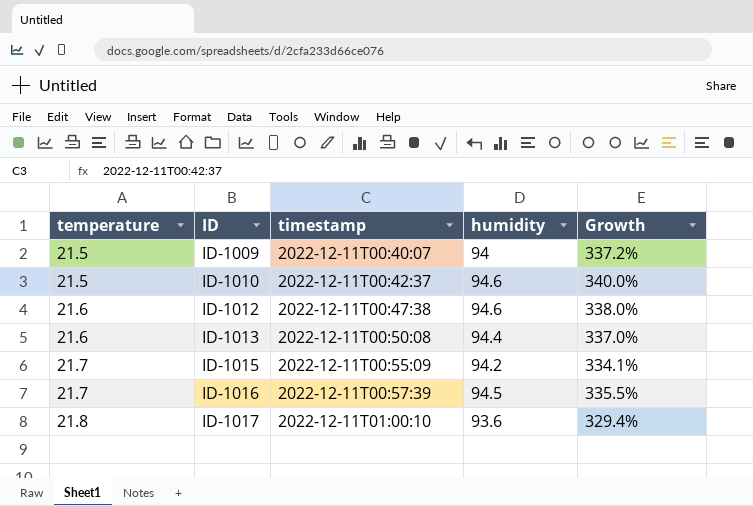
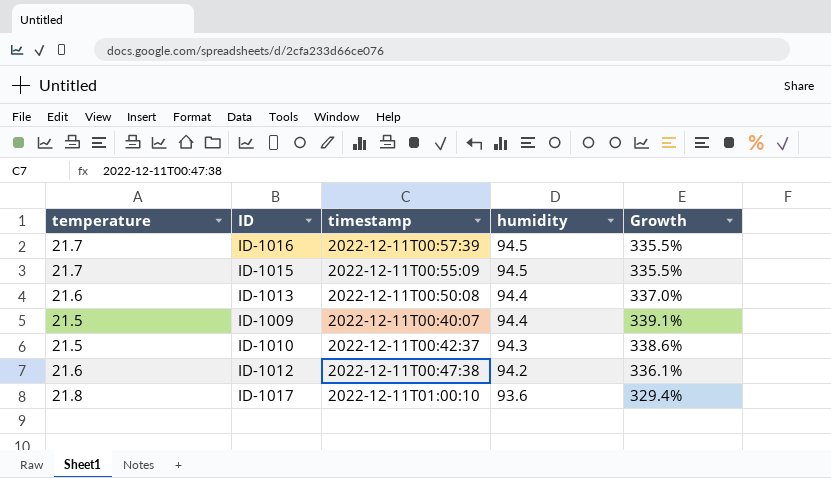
row order: temperature ascending -> humidity descending
ID-1015 | humidity: 94.2 -> 94.5
ID-1015 | Growth: 334.1% -> 335.5%
ID-1009 | humidity: 94 -> 94.4
ID-1009 | Growth: 337.2% -> 339.1%
ID-1010 | humidity: 94.6 -> 94.3
ID-1010 | Growth: 340.0% -> 338.6%
ID-1012 | humidity: 94.6 -> 94.2
ID-1012 | Growth: 338.0% -> 336.1%

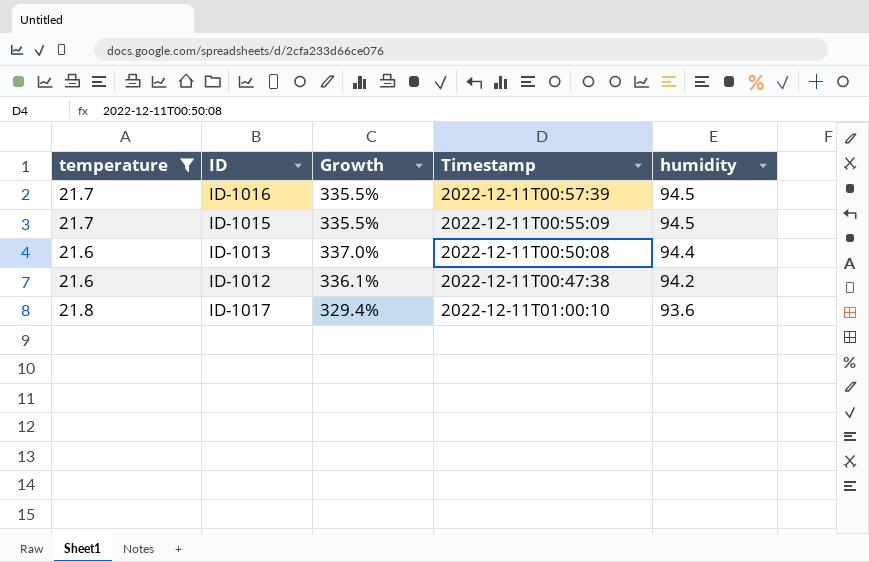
filter: none -> temperature != 21.5
column Growth | position: 5 -> 3
column name: timestamp -> Timestamp

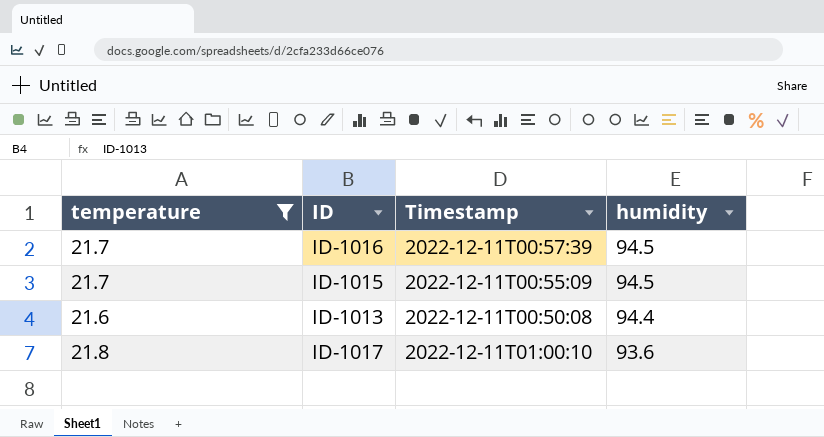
column Growth | formula: ([humidity] - [temperature]) / [temperature] -> none
row ID-1012: 21.6 | 336.1% | 2022-12-11T00:47:38 | 94.2 -> none

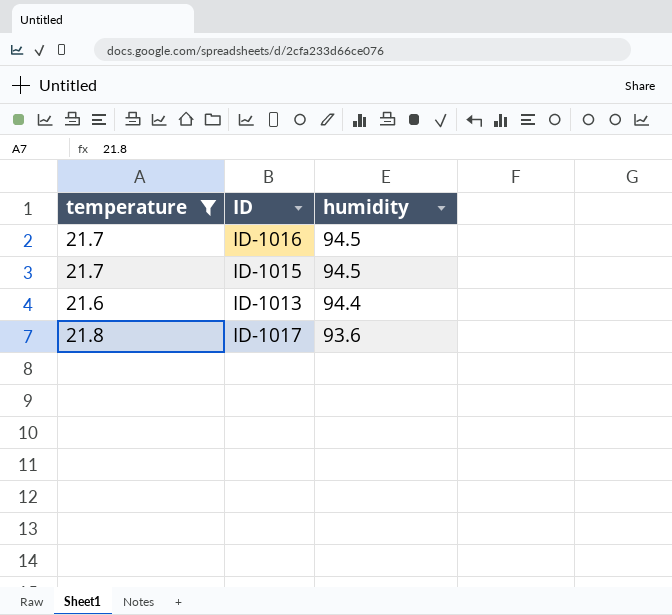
column Timestamp | position: 3 -> none

